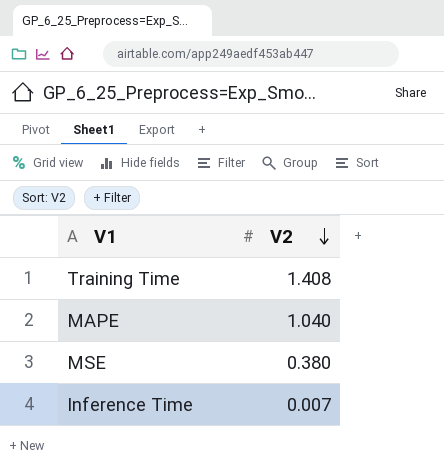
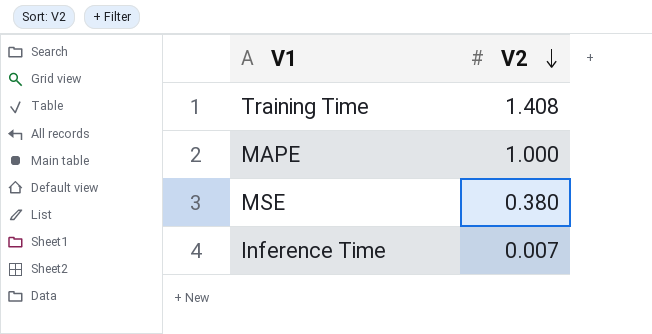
MAPE | V2: 1.040 -> 1.000

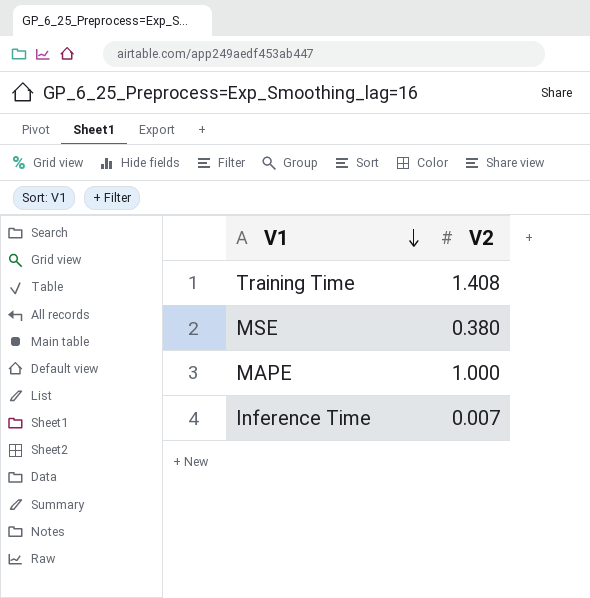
row order: V2 descending -> V1 descending

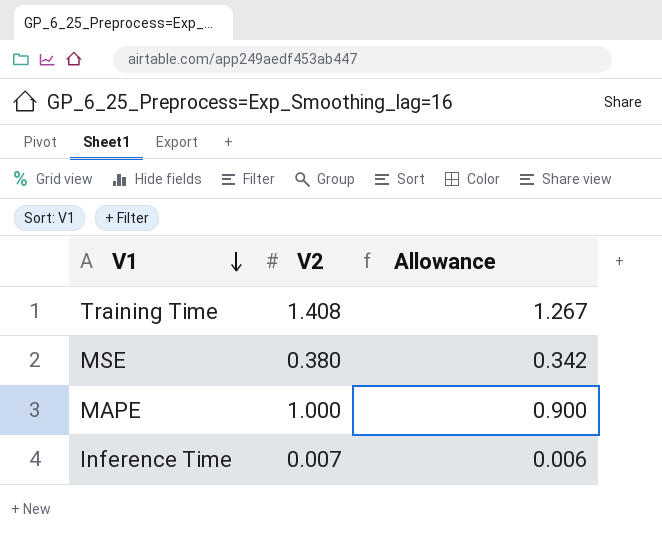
column Allowance | formula: none -> [V2] * 0.9

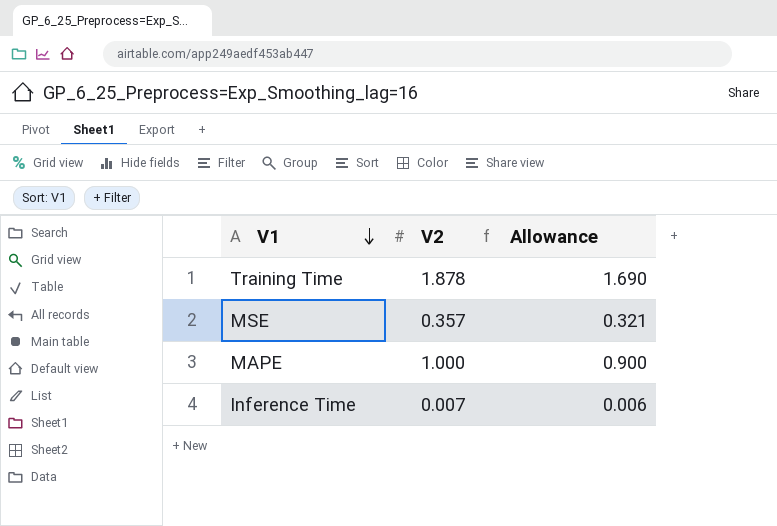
Training Time | V2: 1.408 -> 1.878
Training Time | Allowance: 1.267 -> 1.690
MSE | V2: 0.380 -> 0.357
MSE | Allowance: 0.342 -> 0.321

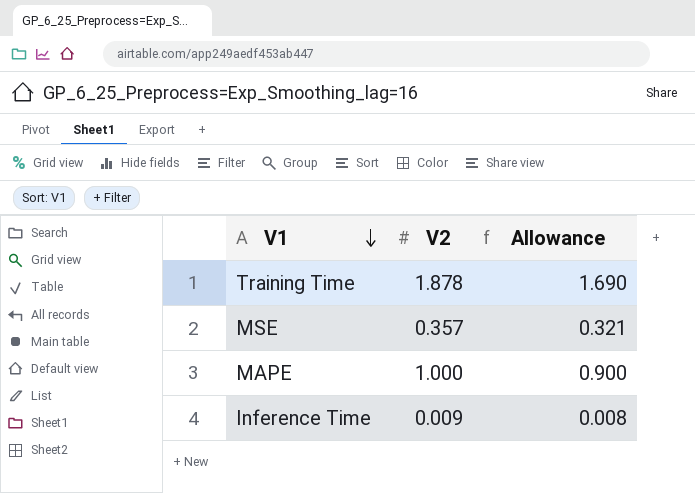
Inference Time | V2: 0.007 -> 0.009
Inference Time | Allowance: 0.006 -> 0.008

